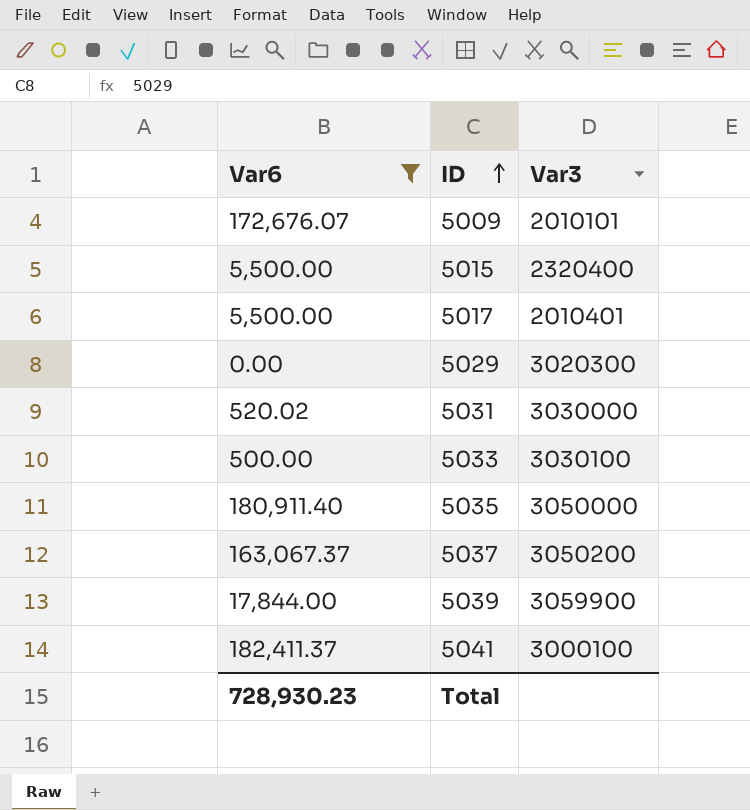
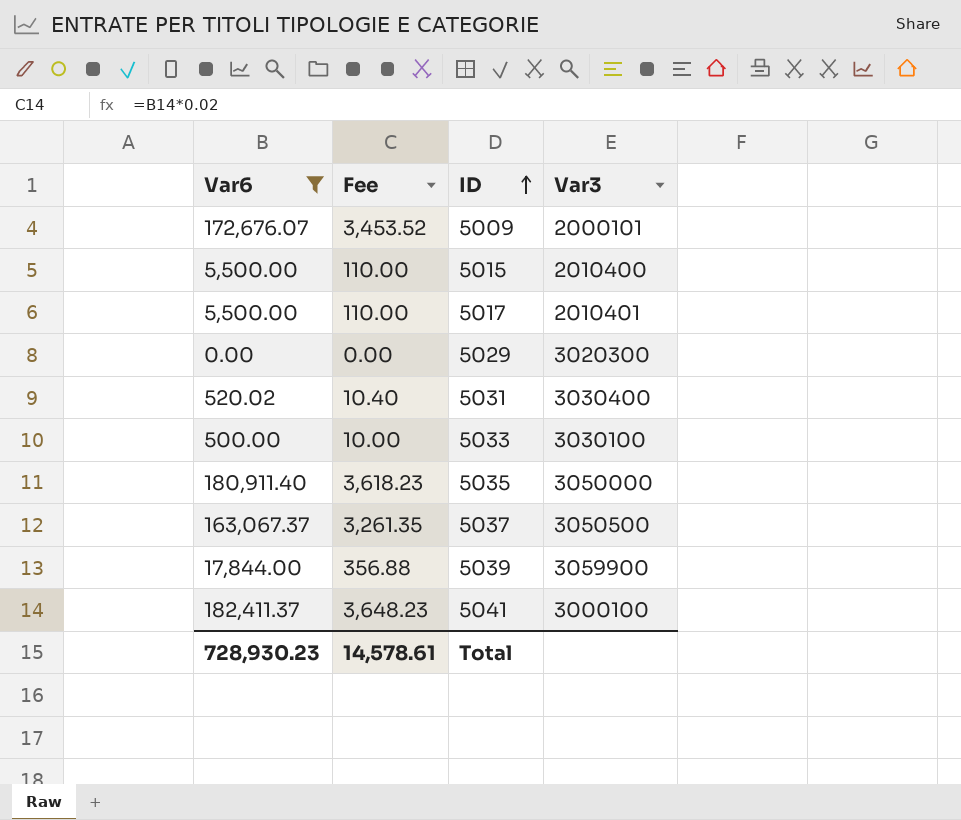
column Fee | formula: none -> [Var6] * 0.02
5009 | Var3: 2010101 -> 2000101
5015 | Var3: 2320400 -> 2010400
5031 | Var3: 3030000 -> 3030400
5037 | Var3: 3050200 -> 3050500

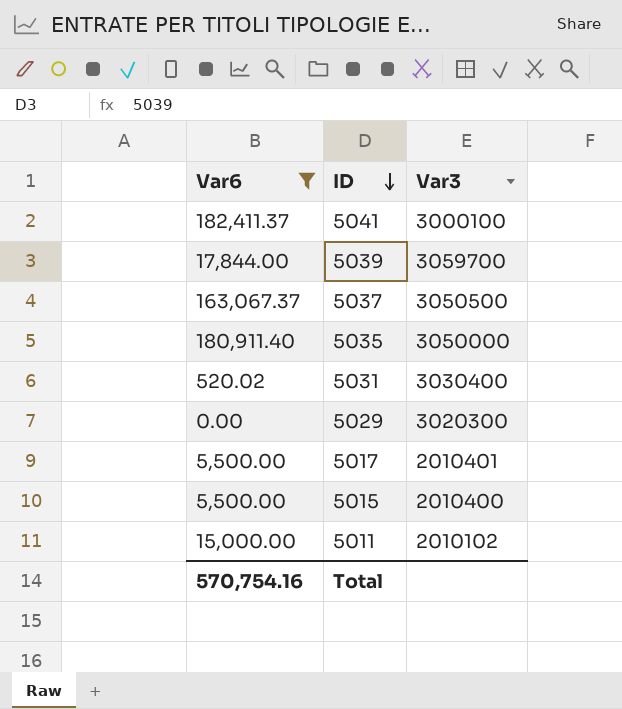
row order: ID ascending -> ID descending
column Fee | formula: [Var6] * 0.02 -> none
row 5009: 172,676.07 | 3,453.52 | 2000101 -> none
row 5033: 500.00 | 10.00 | 3030100 -> none
5039 | Var3: 3059900 -> 3059700
row 5011: none -> 15,000.00 | 2010102
Total | Var6: 728,930.23 -> 570,754.16

